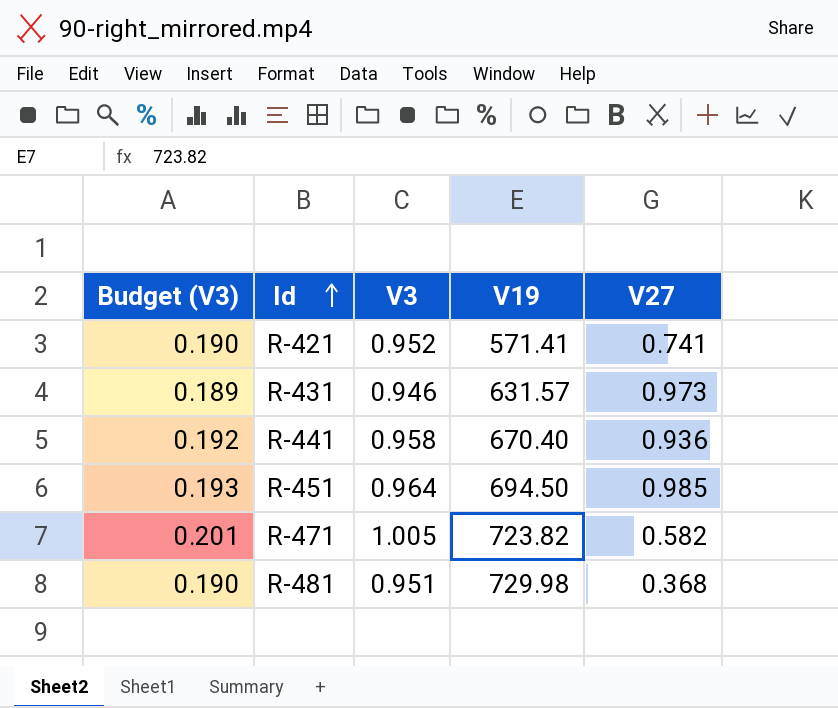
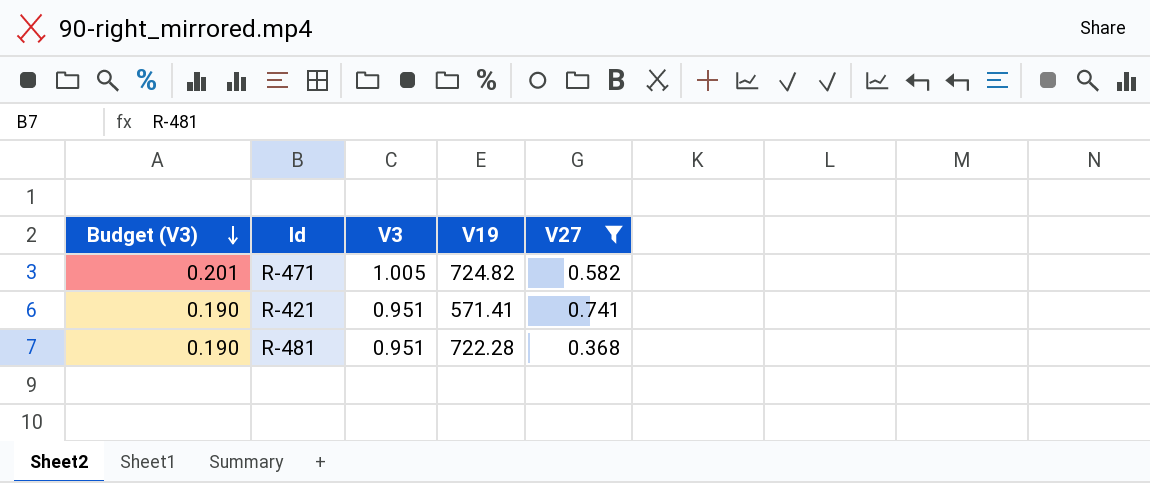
filter: none -> V27 <= 0.741
row order: Id ascending -> Budget (V3) descending
R-471 | V19: 723.82 -> 724.82
R-421 | V3: 0.952 -> 0.951
R-481 | V19: 729.98 -> 722.28

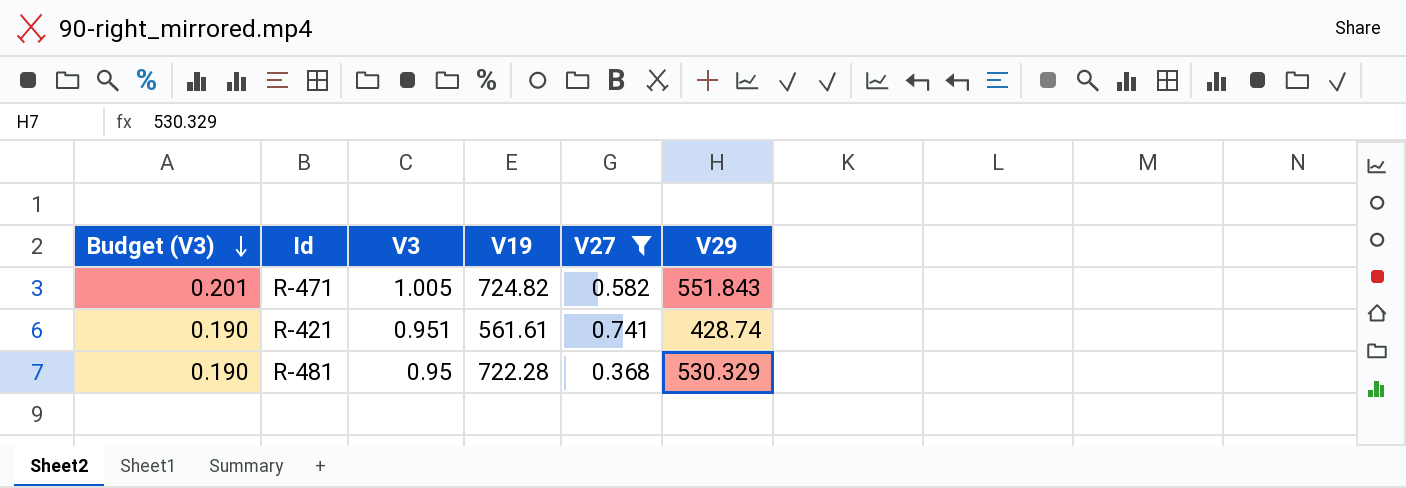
column V29 | position: none -> 6
R-421 | V19: 571.41 -> 561.61
R-481 | V3: 0.951 -> 0.95

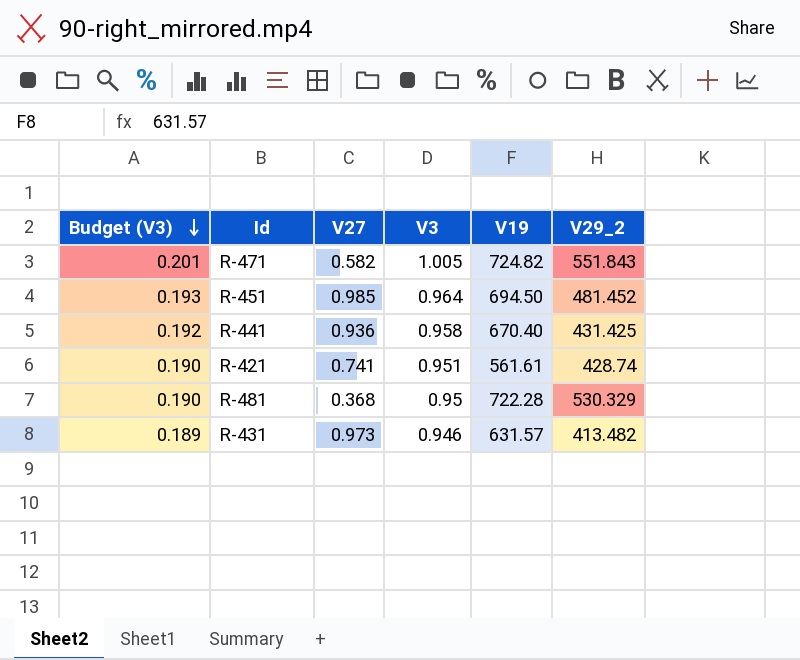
filter: V27 <= 0.741 -> none
column V27 | position: 5 -> 3
column name: V29 -> V29_2

